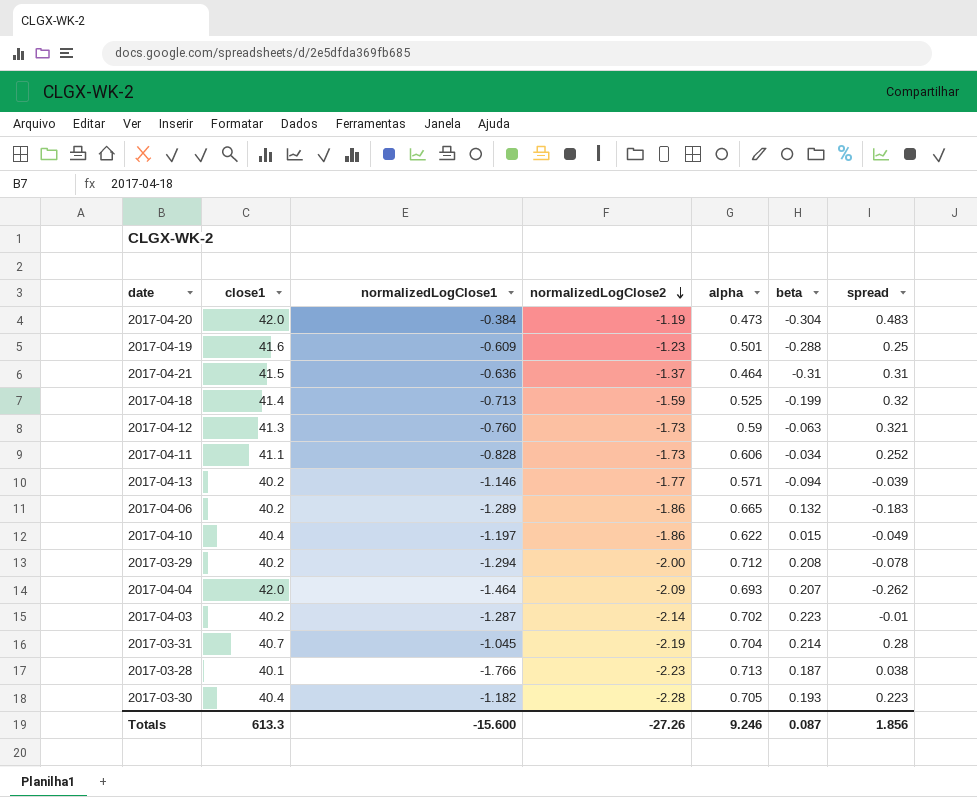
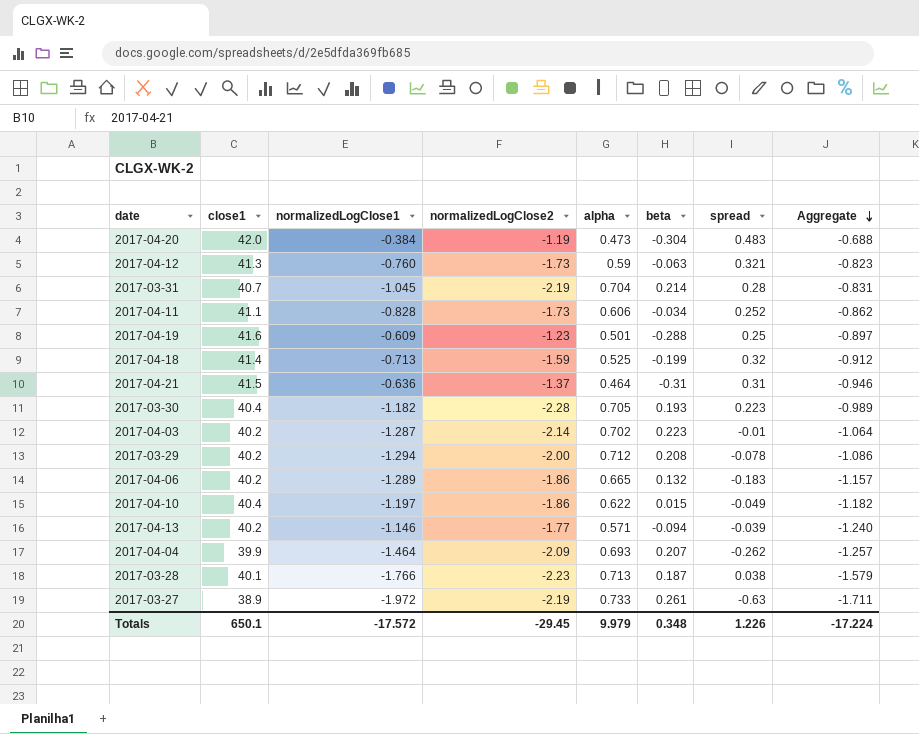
row order: normalizedLogClose2 descending -> Aggregate descending
column Aggregate | formula: none -> [normalizedLogClose1] + [beta]
2017-04-04 | close1: 42.0 -> 39.9
row 2017-03-27: none -> 38.9 | -1.972 | -2.19 | 0.733 | 0.261 | -0.63 | -1.711
Totals | close1: 613.3 -> 650.1
Totals | normalizedLogClose1: -15.600 -> -17.572
Totals | normalizedLogClose2: -27.26 -> -29.45
Totals | alpha: 9.246 -> 9.979
Totals | beta: 0.087 -> 0.348
Totals | spread: 1.856 -> 1.226

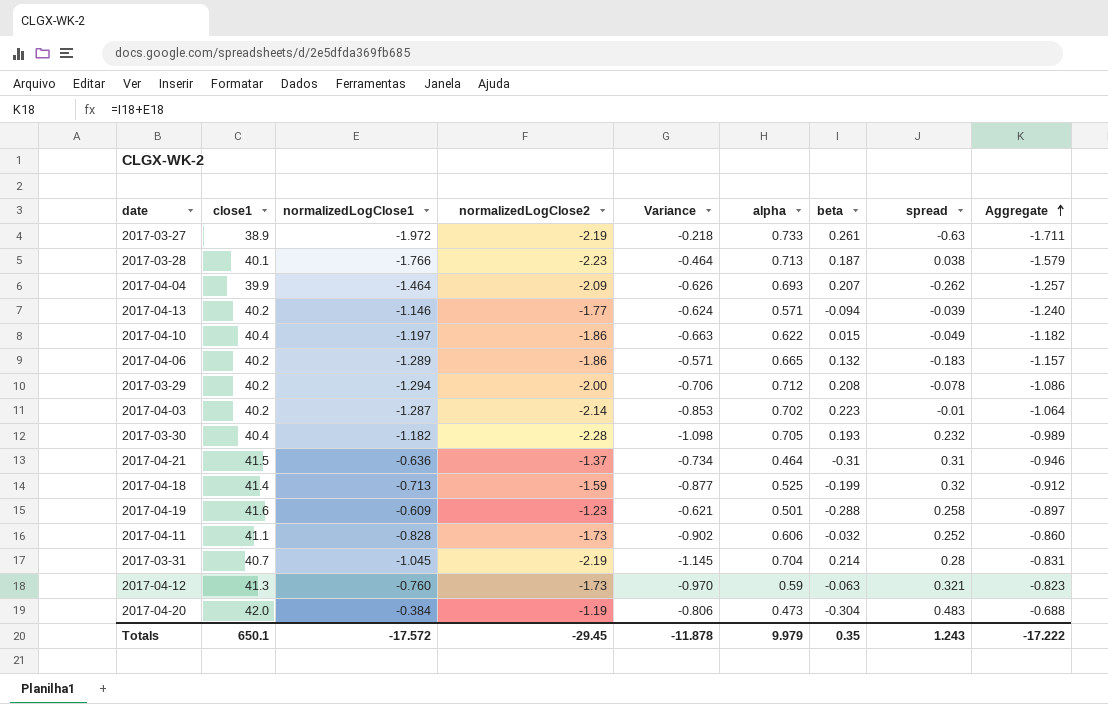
row order: Aggregate descending -> Aggregate ascending
column Variance | formula: none -> [normalizedLogClose2] - [normalizedLogClose1]
2017-03-30 | spread: 0.223 -> 0.232
2017-04-19 | spread: 0.25 -> 0.258
2017-04-11 | beta: -0.034 -> -0.032
2017-04-11 | Aggregate: -0.862 -> -0.860
Totals | beta: 0.348 -> 0.35
Totals | spread: 1.226 -> 1.243
Totals | Aggregate: -17.224 -> -17.222

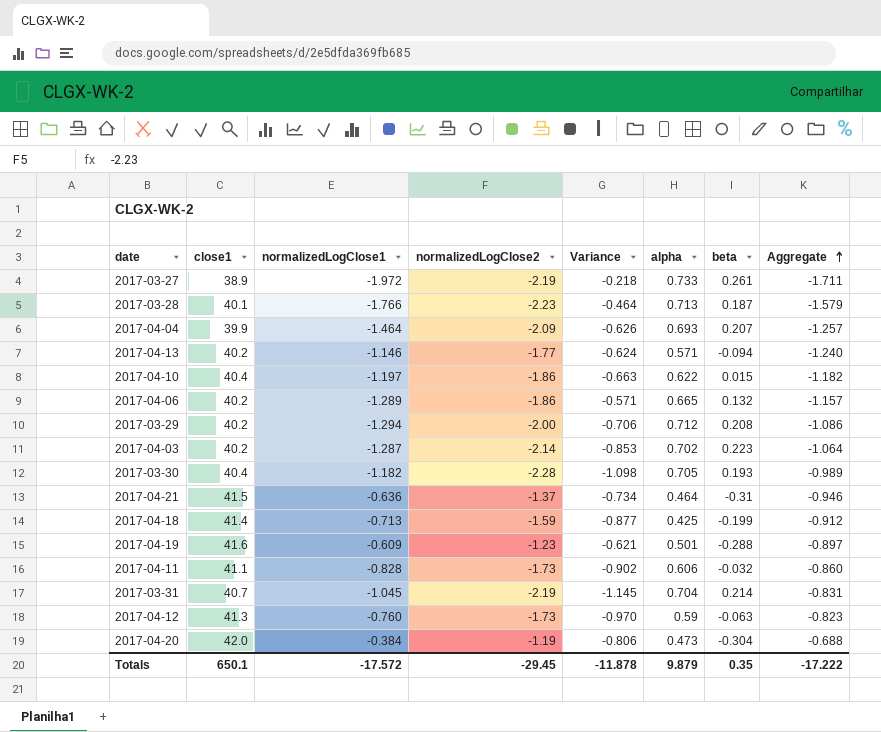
column spread | position: 8 -> none
2017-04-18 | alpha: 0.525 -> 0.425
Totals | alpha: 9.979 -> 9.879

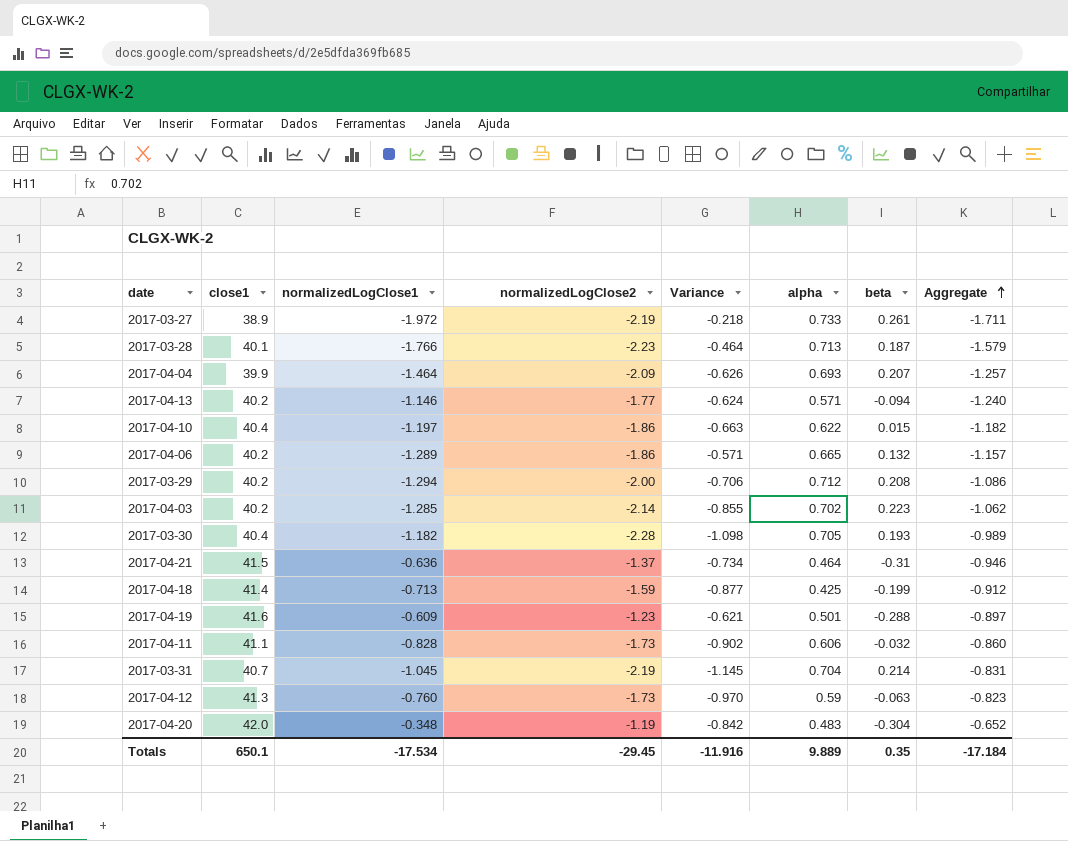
2017-04-03 | normalizedLogClose1: -1.287 -> -1.285
2017-04-03 | Variance: -0.853 -> -0.855
2017-04-03 | Aggregate: -1.064 -> -1.062
2017-04-20 | normalizedLogClose1: -0.384 -> -0.348
2017-04-20 | Variance: -0.806 -> -0.842
2017-04-20 | alpha: 0.473 -> 0.483
2017-04-20 | Aggregate: -0.688 -> -0.652
Totals | normalizedLogClose1: -17.572 -> -17.534
Totals | Variance: -11.878 -> -11.916
Totals | alpha: 9.879 -> 9.889
Totals | Aggregate: -17.222 -> -17.184

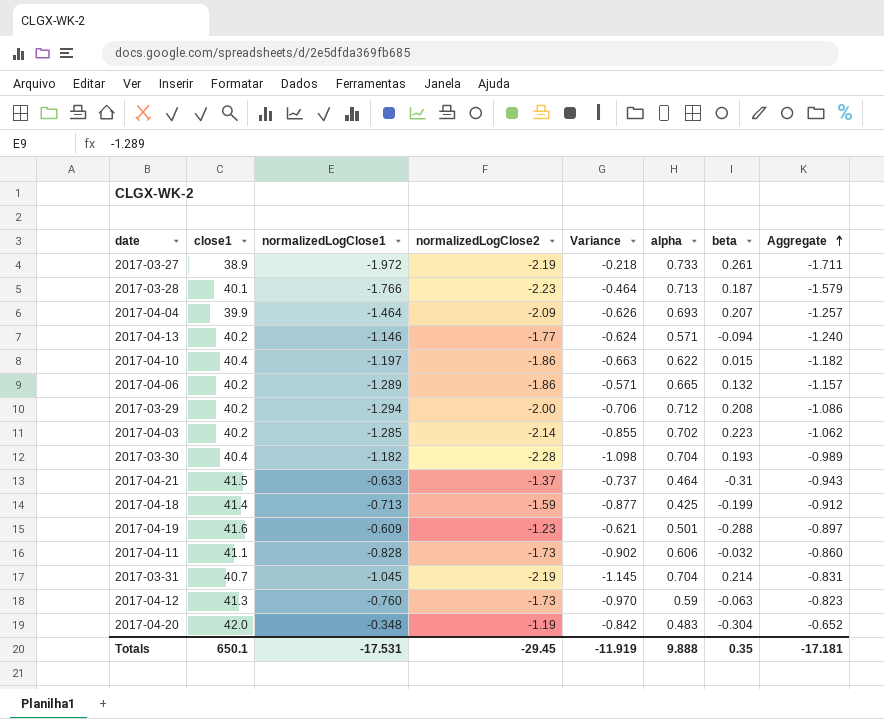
2017-03-30 | alpha: 0.705 -> 0.704
2017-04-21 | normalizedLogClose1: -0.636 -> -0.633
2017-04-21 | Variance: -0.734 -> -0.737
2017-04-21 | Aggregate: -0.946 -> -0.943
Totals | normalizedLogClose1: -17.534 -> -17.531
Totals | Variance: -11.916 -> -11.919
Totals | alpha: 9.889 -> 9.888
Totals | Aggregate: -17.184 -> -17.181

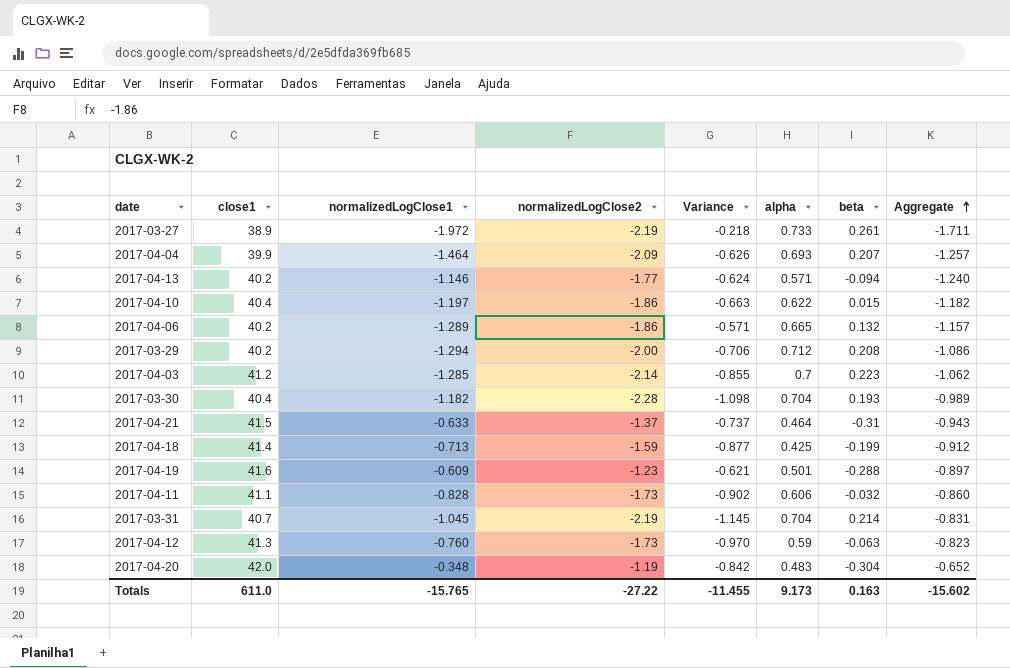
row 2017-03-28: 40.1 | -1.766 | -2.23 | -0.464 | 0.713 | 0.187 | -1.579 -> none
2017-04-03 | close1: 40.2 -> 41.2
2017-04-03 | alpha: 0.702 -> 0.7
Totals | close1: 650.1 -> 611.0
Totals | normalizedLogClose1: -17.531 -> -15.765
Totals | normalizedLogClose2: -29.45 -> -27.22
Totals | Variance: -11.919 -> -11.455
Totals | alpha: 9.888 -> 9.173
Totals | beta: 0.35 -> 0.163
Totals | Aggregate: -17.181 -> -15.602

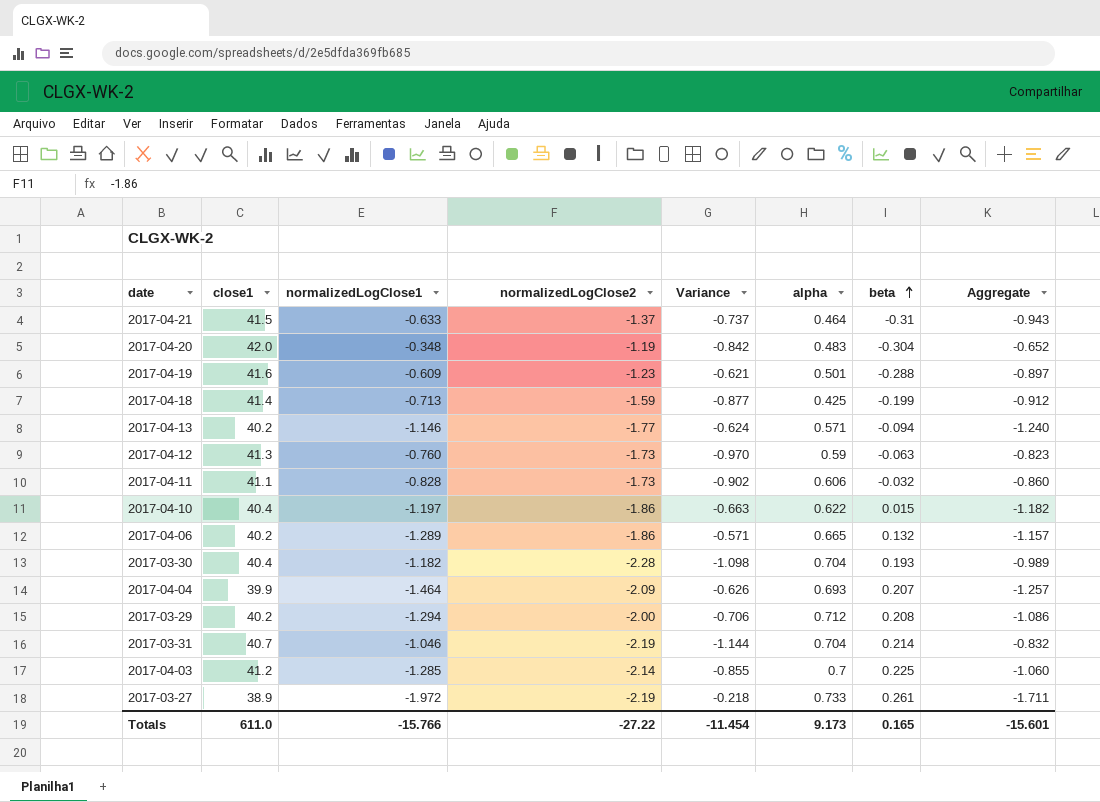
row order: Aggregate ascending -> beta ascending
2017-03-31 | normalizedLogClose1: -1.045 -> -1.046
2017-03-31 | Variance: -1.145 -> -1.144
2017-03-31 | Aggregate: -0.831 -> -0.832
2017-04-03 | beta: 0.223 -> 0.225
2017-04-03 | Aggregate: -1.062 -> -1.060
Totals | normalizedLogClose1: -15.765 -> -15.766
Totals | Variance: -11.455 -> -11.454
Totals | beta: 0.163 -> 0.165
Totals | Aggregate: -15.602 -> -15.601

